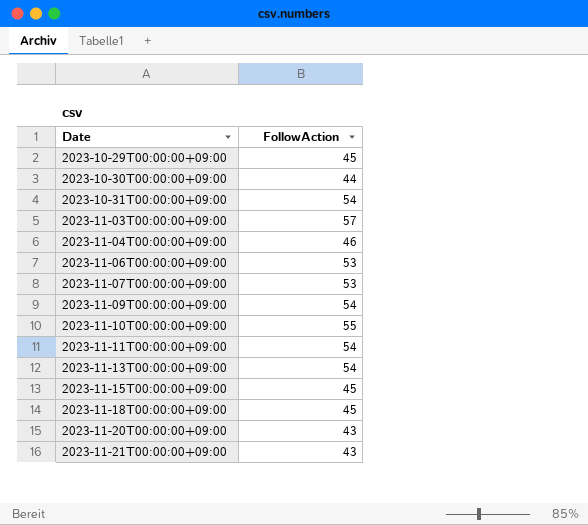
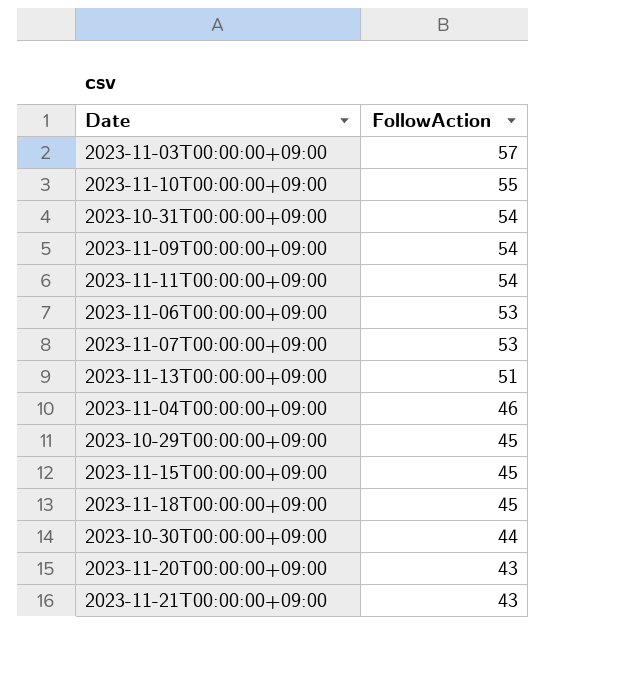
row order: Date ascending -> FollowAction descending
2023-11-13T00:00:00+09:00 | FollowAction: 54 -> 51

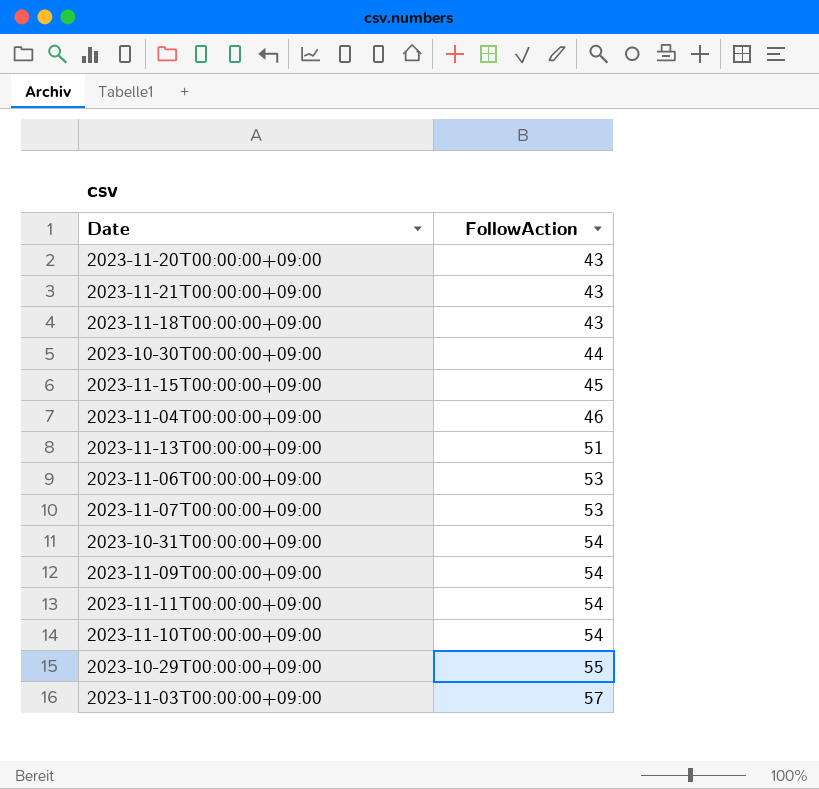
row order: FollowAction descending -> FollowAction ascending
2023-11-18T00:00:00+09:00 | FollowAction: 45 -> 43
2023-11-10T00:00:00+09:00 | FollowAction: 55 -> 54
2023-10-29T00:00:00+09:00 | FollowAction: 45 -> 55

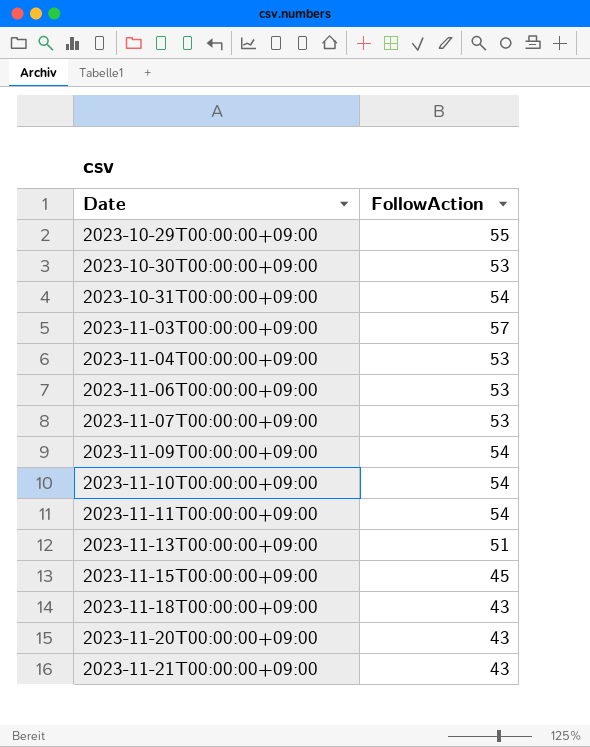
row order: FollowAction ascending -> Date ascending
2023-10-30T00:00:00+09:00 | FollowAction: 44 -> 53
2023-11-04T00:00:00+09:00 | FollowAction: 46 -> 53

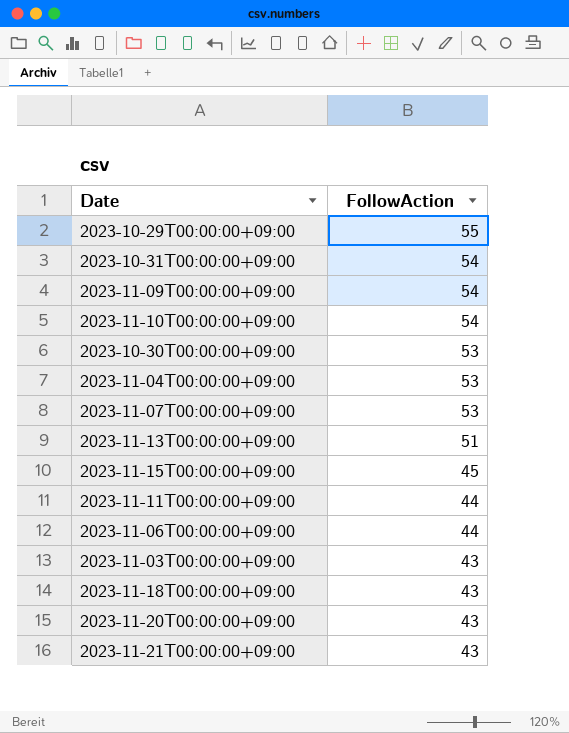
row order: Date ascending -> FollowAction descending
2023-11-11T00:00:00+09:00 | FollowAction: 54 -> 44
2023-11-06T00:00:00+09:00 | FollowAction: 53 -> 44
2023-11-03T00:00:00+09:00 | FollowAction: 57 -> 43

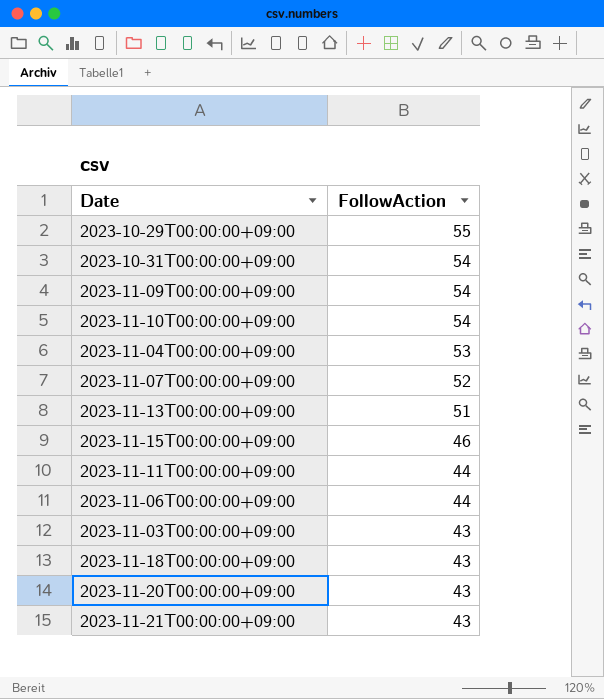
row 2023-10-30T00:00:00+09:00: 53 -> none
2023-11-07T00:00:00+09:00 | FollowAction: 53 -> 52
2023-11-15T00:00:00+09:00 | FollowAction: 45 -> 46

